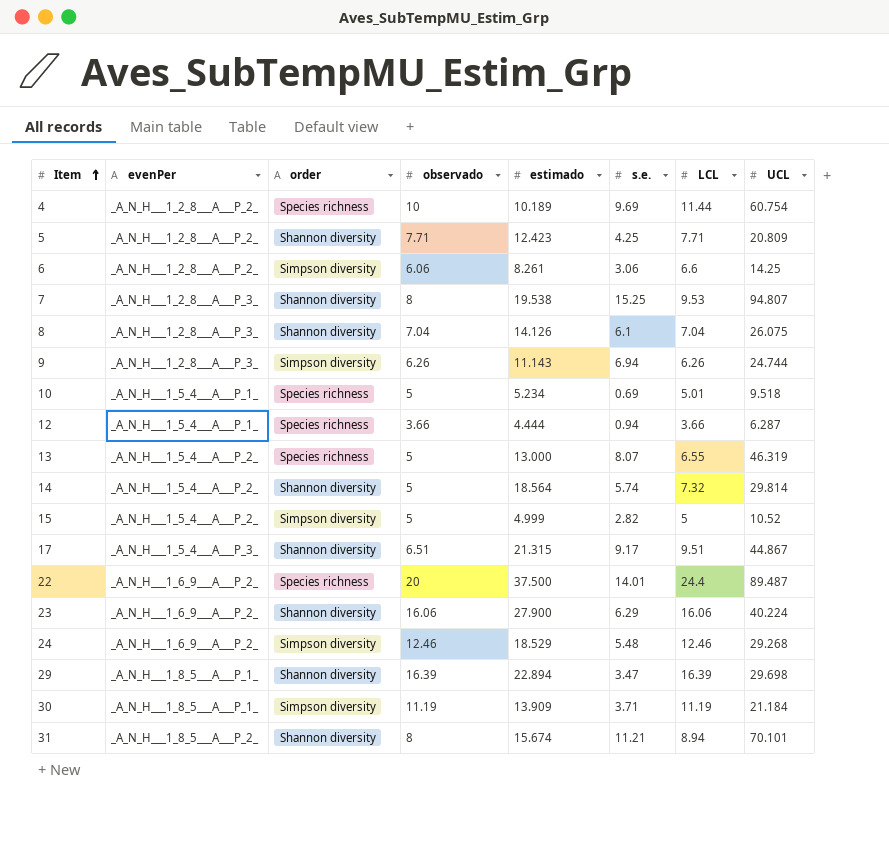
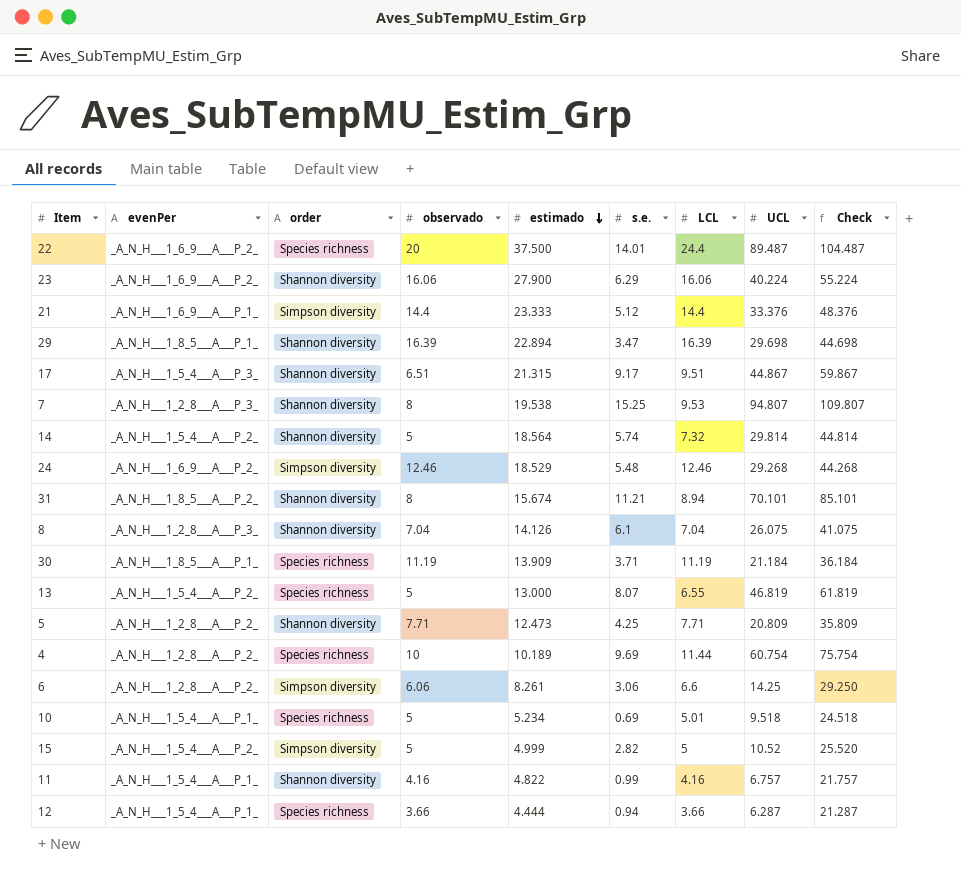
row order: Item ascending -> estimado descending
column Check | formula: none -> [UCL] + 15
row 9: _A_N_H___1_2_8___A___P_3_ | Simpson diversity | 6.26 | 11.143 | 6.94 | 6.26 | 24.744 -> none
row 21: none -> _A_N_H___1_6_9___A___P_1_ | Simpson diversity | 14.4 | 23.333 | 5.12 | 14.4 | 33.376 | 48.376
30 | order: Simpson diversity -> Species richness
13 | UCL: 46.319 -> 46.819
5 | estimado: 12.423 -> 12.473
row 11: none -> _A_N_H___1_5_4___A___P_1_ | Shannon diversity | 4.16 | 4.822 | 0.99 | 4.16 | 6.757 | 21.757

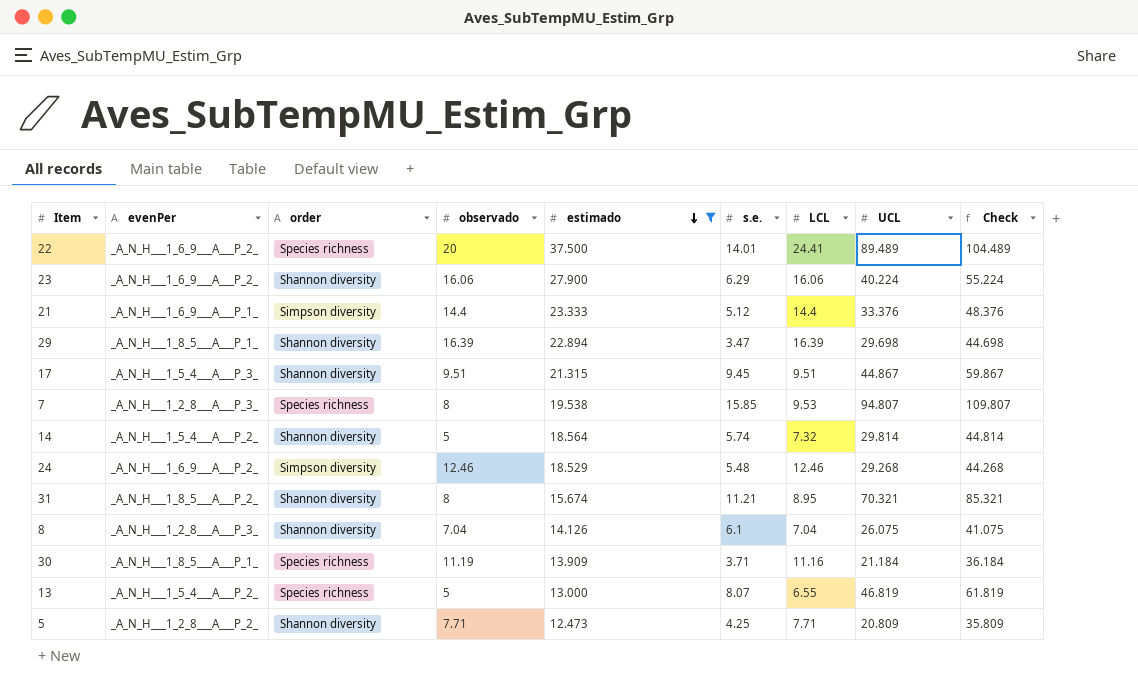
filter: none -> estimado >= 12.473
22 | LCL: 24.4 -> 24.41
22 | UCL: 89.487 -> 89.489
22 | Check: 104.487 -> 104.489
17 | observado: 6.51 -> 9.51
17 | s.e.: 9.17 -> 9.45
7 | order: Shannon diversity -> Species richness
7 | s.e.: 15.25 -> 15.85
31 | LCL: 8.94 -> 8.95
31 | UCL: 70.101 -> 70.321
31 | Check: 85.101 -> 85.321
30 | LCL: 11.19 -> 11.16

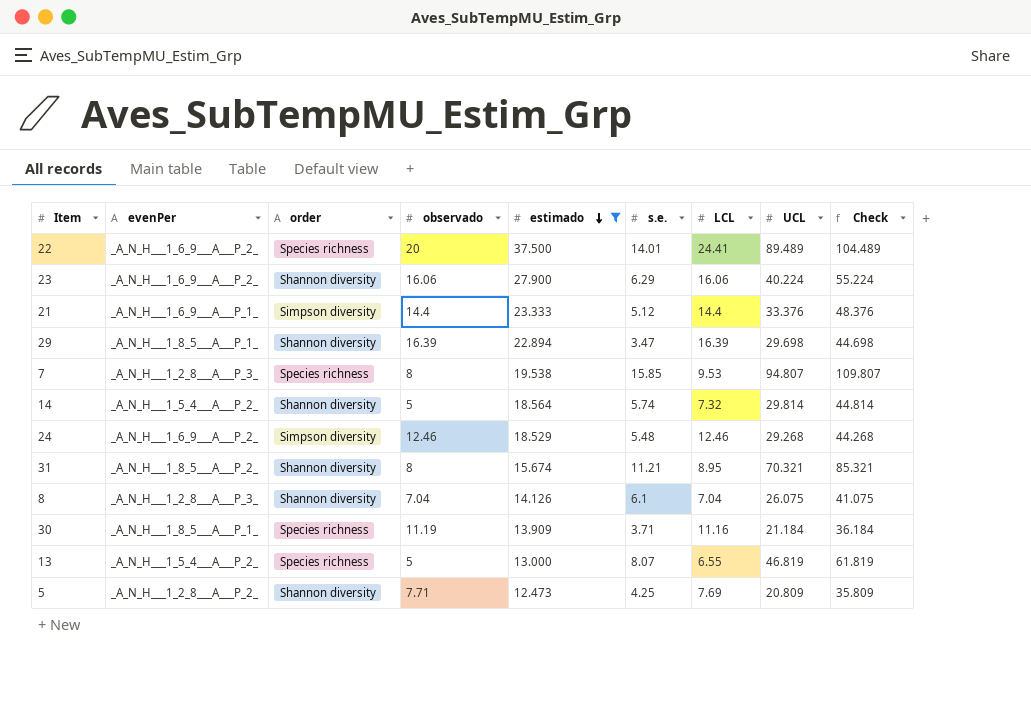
row 17: _A_N_H___1_5_4___A___P_3_ | Shannon diversity | 9.51 | 21.315 | 9.45 | 9.51 | 44.867 | 59.867 -> none
5 | LCL: 7.71 -> 7.69

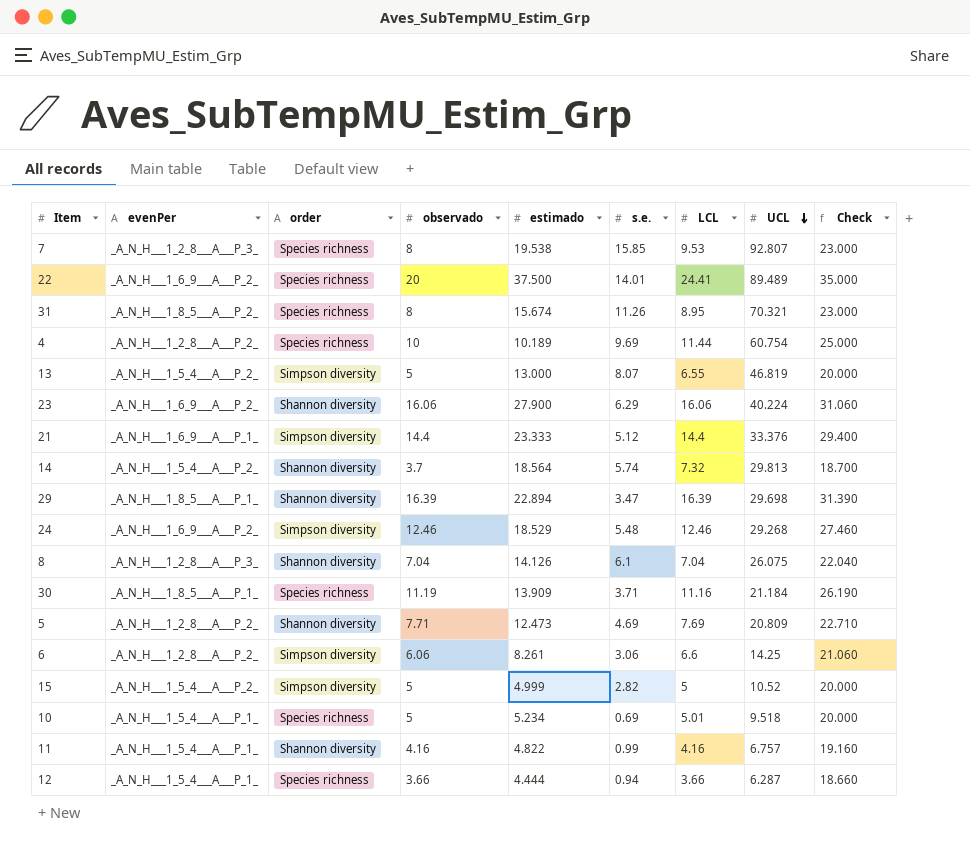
filter: estimado >= 12.473 -> none
row order: estimado descending -> UCL descending
column Check | formula: [UCL] + 15 -> [observado] + 15
7 | UCL: 94.807 -> 92.807
31 | order: Shannon diversity -> Species richness
31 | s.e.: 11.21 -> 11.26
13 | order: Species richness -> Simpson diversity
14 | observado: 5 -> 3.7
14 | UCL: 29.814 -> 29.813
5 | s.e.: 4.25 -> 4.69

